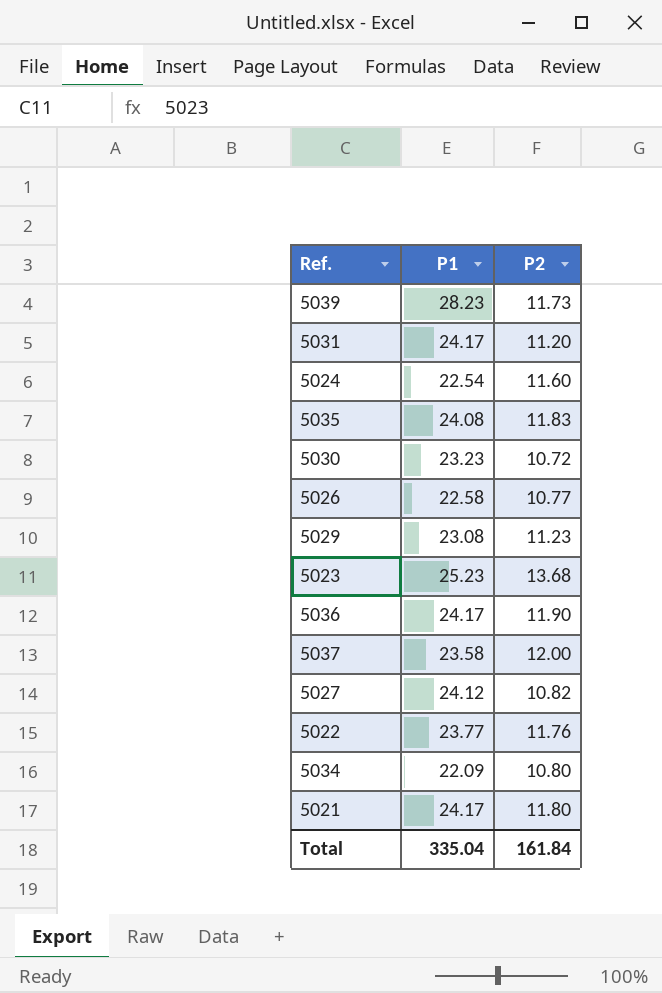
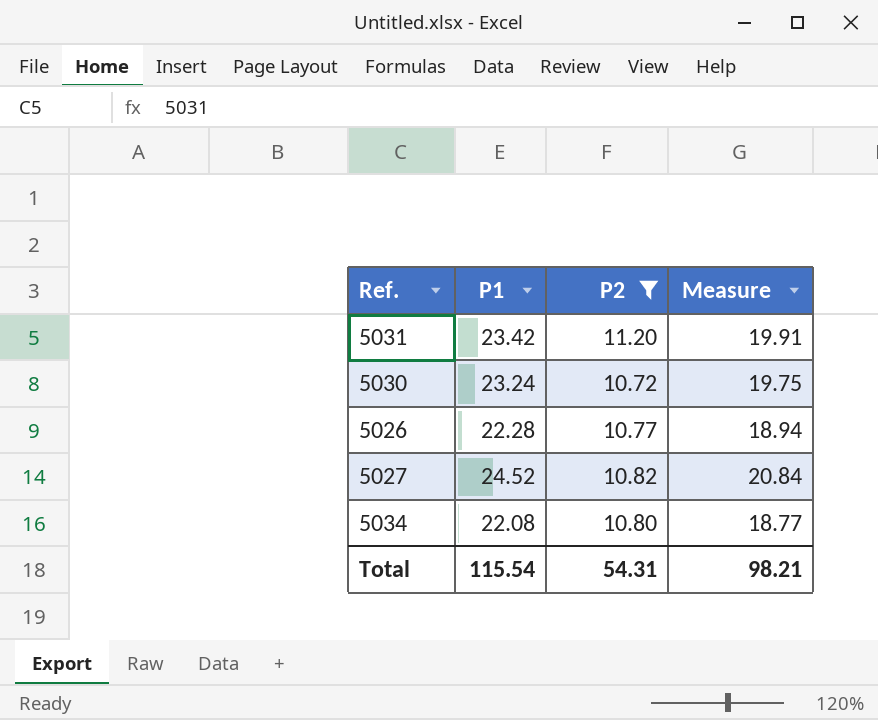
filter: none -> P2 <= 11.20
column Measure | formula: none -> [P1] * 0.85
5031 | P1: 24.17 -> 23.42
5030 | P1: 23.23 -> 23.24
5026 | P1: 22.58 -> 22.28
5027 | P1: 24.12 -> 24.52
5034 | P1: 22.09 -> 22.08
Total | P1: 335.04 -> 115.54
Total | P2: 161.84 -> 54.31

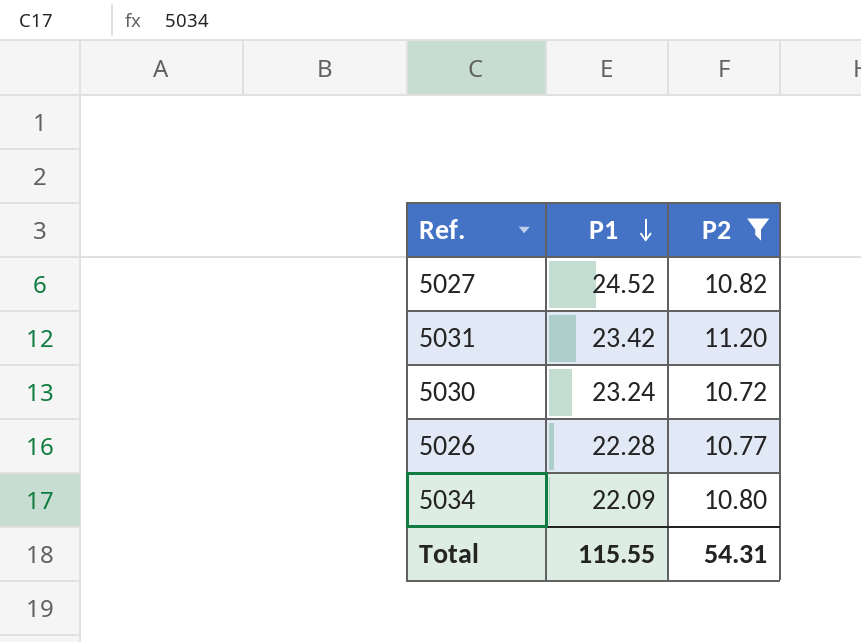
row order: none -> P1 descending
column Measure | formula: [P1] * 0.85 -> none
5034 | P1: 22.08 -> 22.09
Total | P1: 115.54 -> 115.55

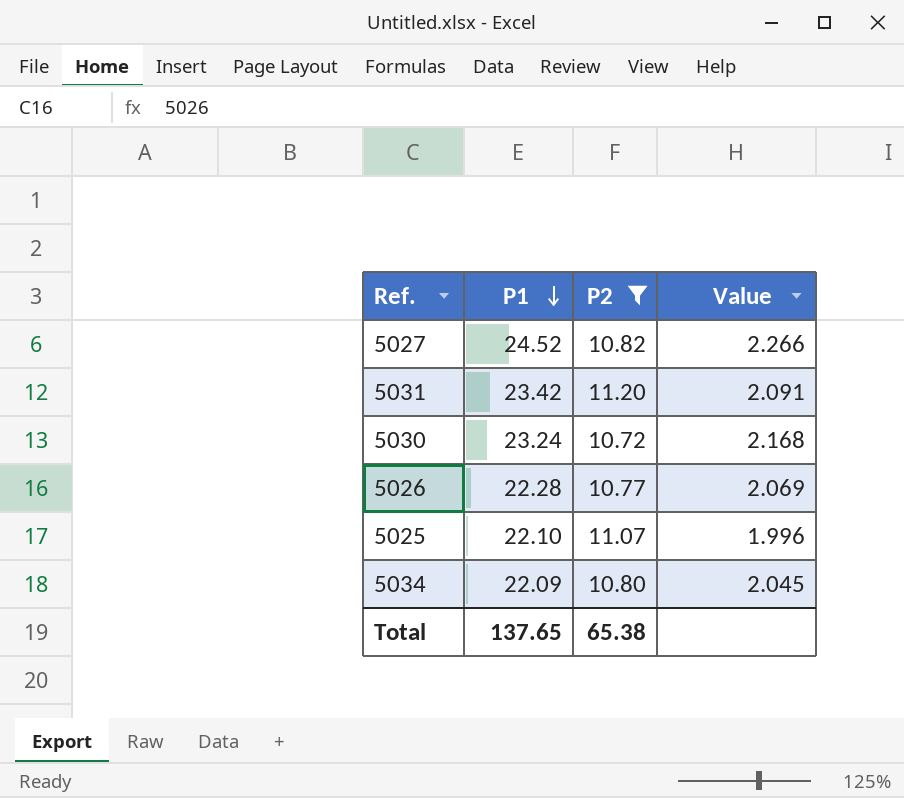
column Value | formula: none -> [P1] / [P2]
row 5025: none -> 22.10 | 11.07 | 1.996
Total | P1: 115.55 -> 137.65
Total | P2: 54.31 -> 65.38

